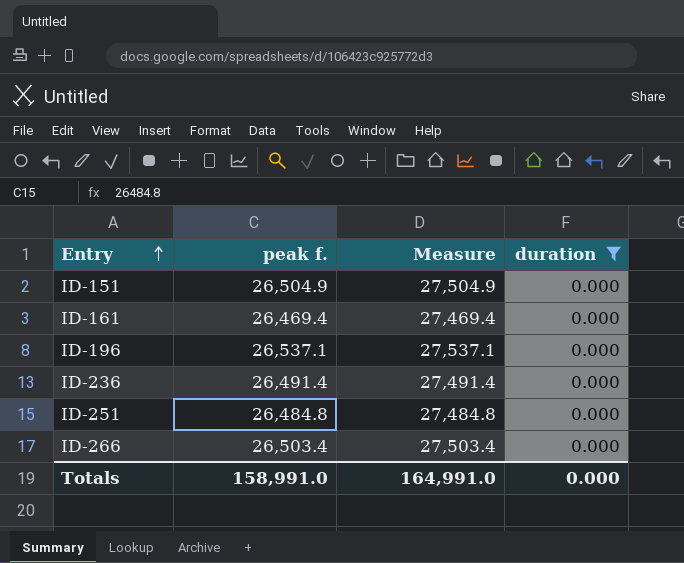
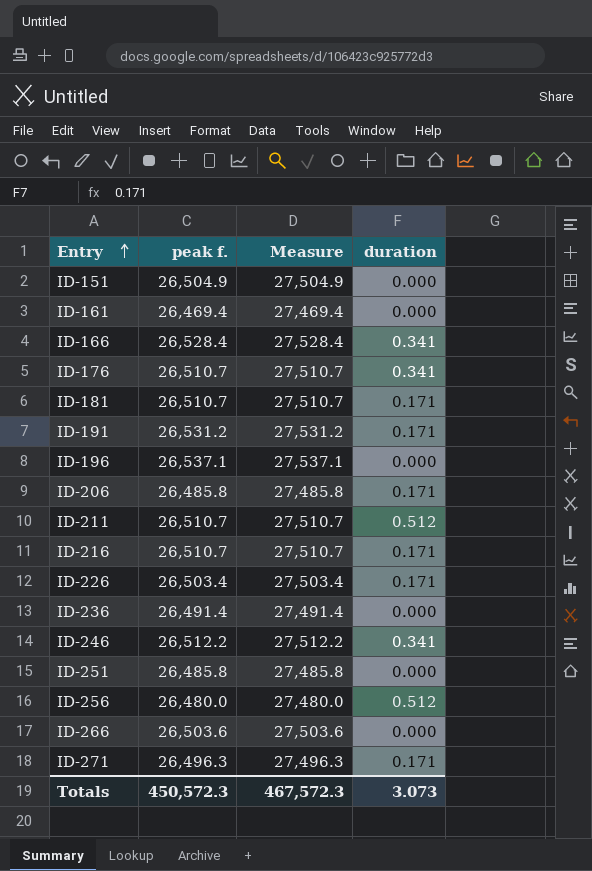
filter: duration = 0.000 -> none
ID-251 | peak f.: 26,484.8 -> 26,485.8
ID-251 | Measure: 27,484.8 -> 27,485.8
ID-266 | peak f.: 26,503.4 -> 26,503.6
ID-266 | Measure: 27,503.4 -> 27,503.6
Totals | peak f.: 158,991.0 -> 450,572.3
Totals | Measure: 164,991.0 -> 467,572.3
Totals | duration: 0.000 -> 3.073

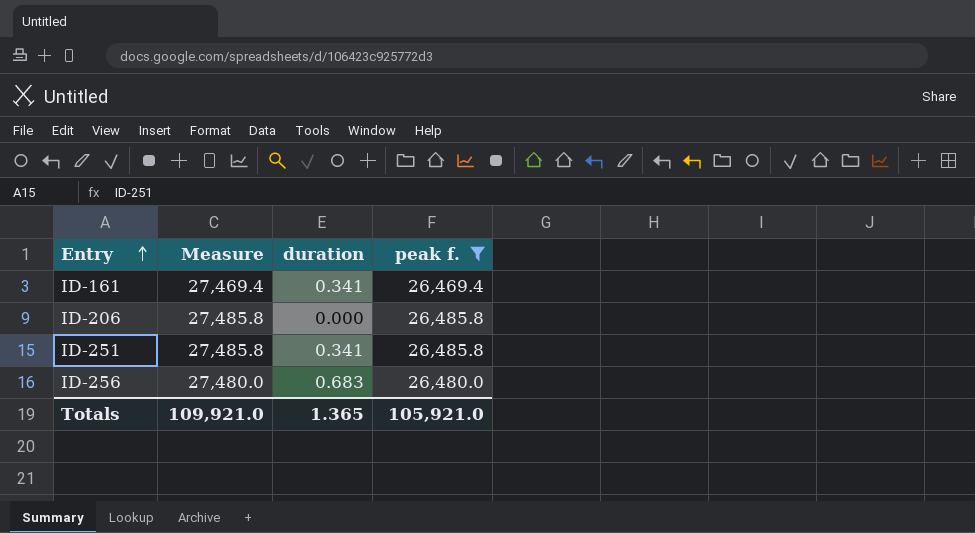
filter: none -> peak f. <= 26,485.8
column peak f. | position: 2 -> 4
ID-161 | duration: 0.000 -> 0.341
ID-206 | duration: 0.171 -> 0.000
ID-251 | duration: 0.000 -> 0.341
ID-256 | duration: 0.512 -> 0.683
Totals | Measure: 467,572.3 -> 109,921.0
Totals | duration: 3.073 -> 1.365
Totals | peak f.: 450,572.3 -> 105,921.0

